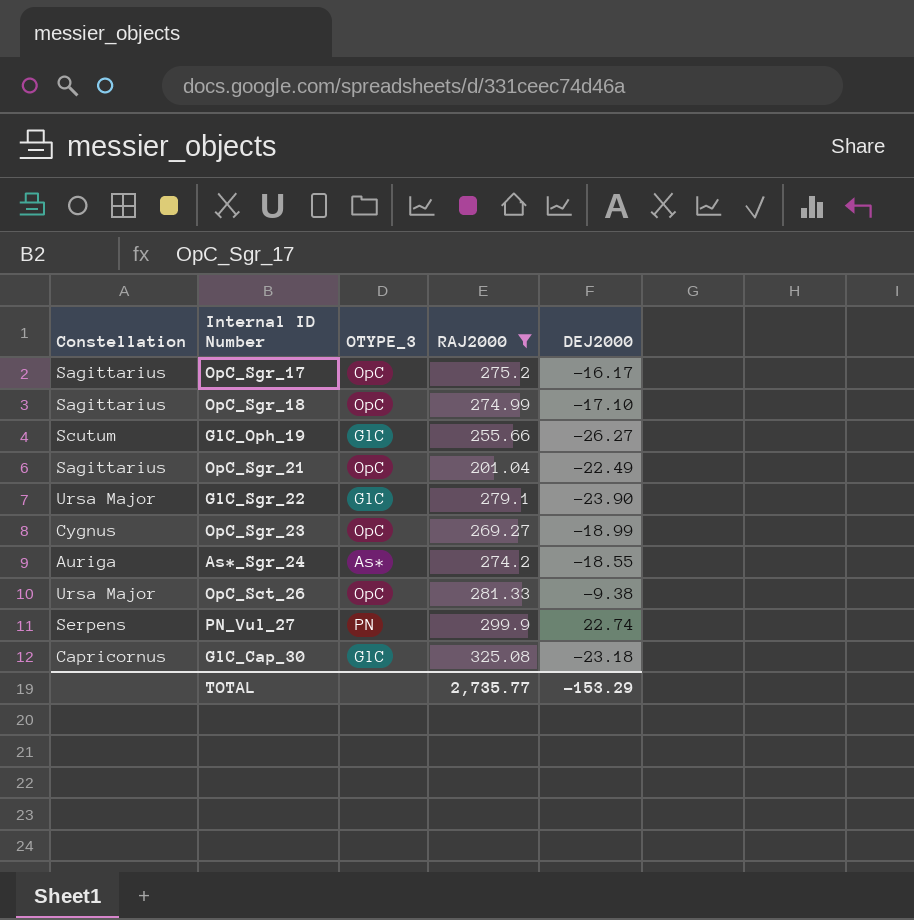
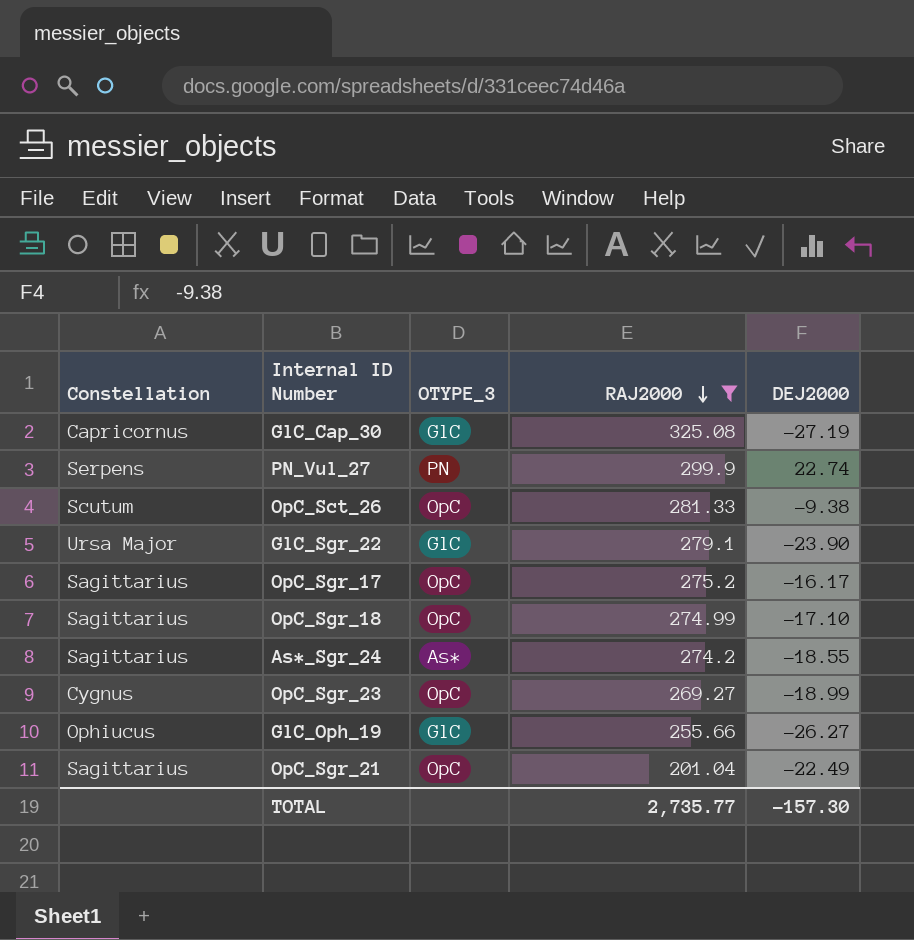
row order: none -> RAJ2000 descending
GlC_Cap_30 | DEJ2000: -23.18 -> -27.19
OpC_Sct_26 | Constellation: Ursa Major -> Scutum
As*_Sgr_24 | Constellation: Auriga -> Sagittarius
GlC_Oph_19 | Constellation: Scutum -> Ophiucus
TOTAL | DEJ2000: -153.29 -> -157.30

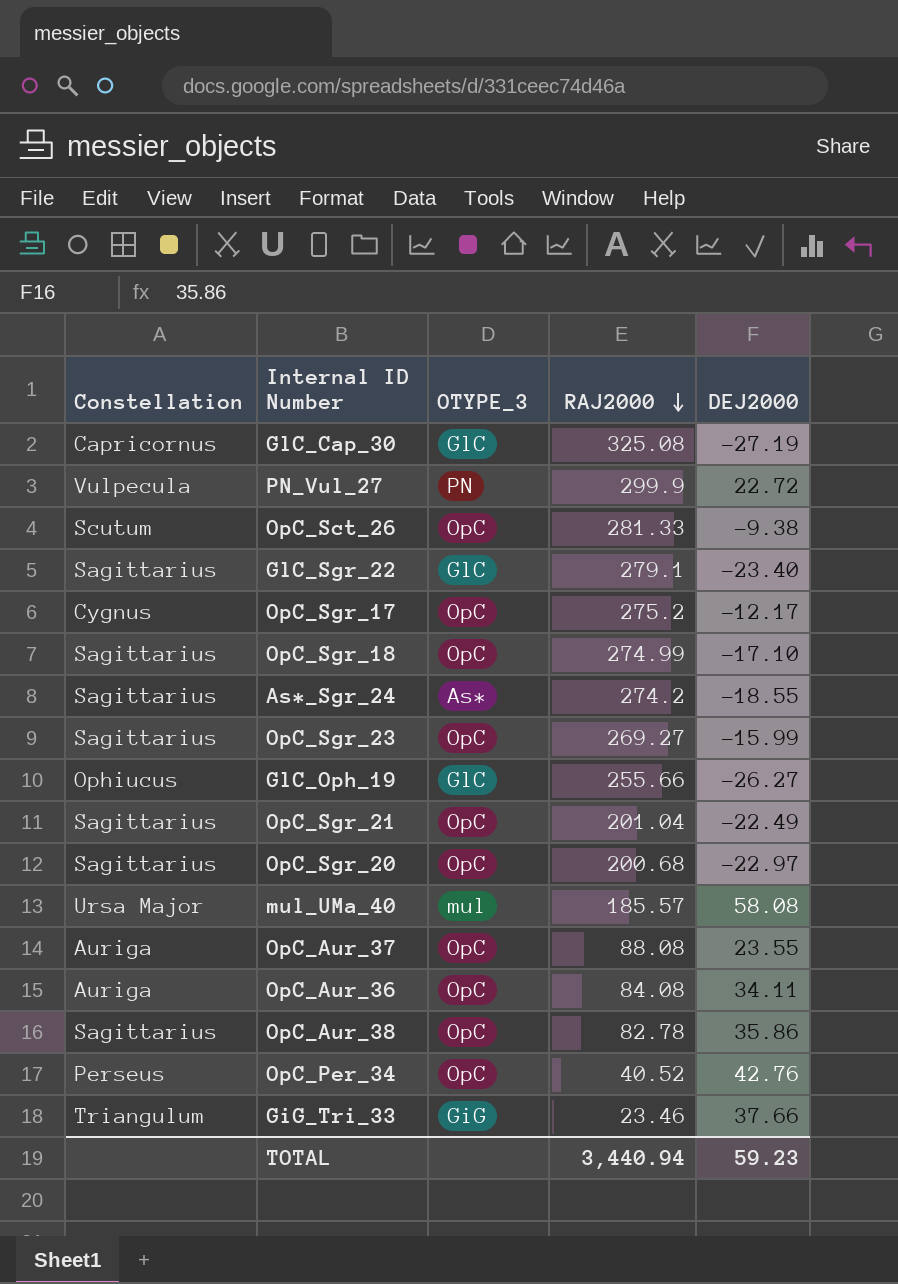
filter: RAJ2000 >= 201.04 -> none
PN_Vul_27 | Constellation: Serpens -> Vulpecula
PN_Vul_27 | DEJ2000: 22.74 -> 22.72
GlC_Sgr_22 | Constellation: Ursa Major -> Sagittarius
GlC_Sgr_22 | DEJ2000: -23.90 -> -23.40
OpC_Sgr_17 | Constellation: Sagittarius -> Cygnus
OpC_Sgr_17 | DEJ2000: -16.17 -> -12.17
OpC_Sgr_23 | Constellation: Cygnus -> Sagittarius
OpC_Sgr_23 | DEJ2000: -18.99 -> -15.99
TOTAL | RAJ2000: 2,735.77 -> 3,440.94
TOTAL | DEJ2000: -157.30 -> 59.23

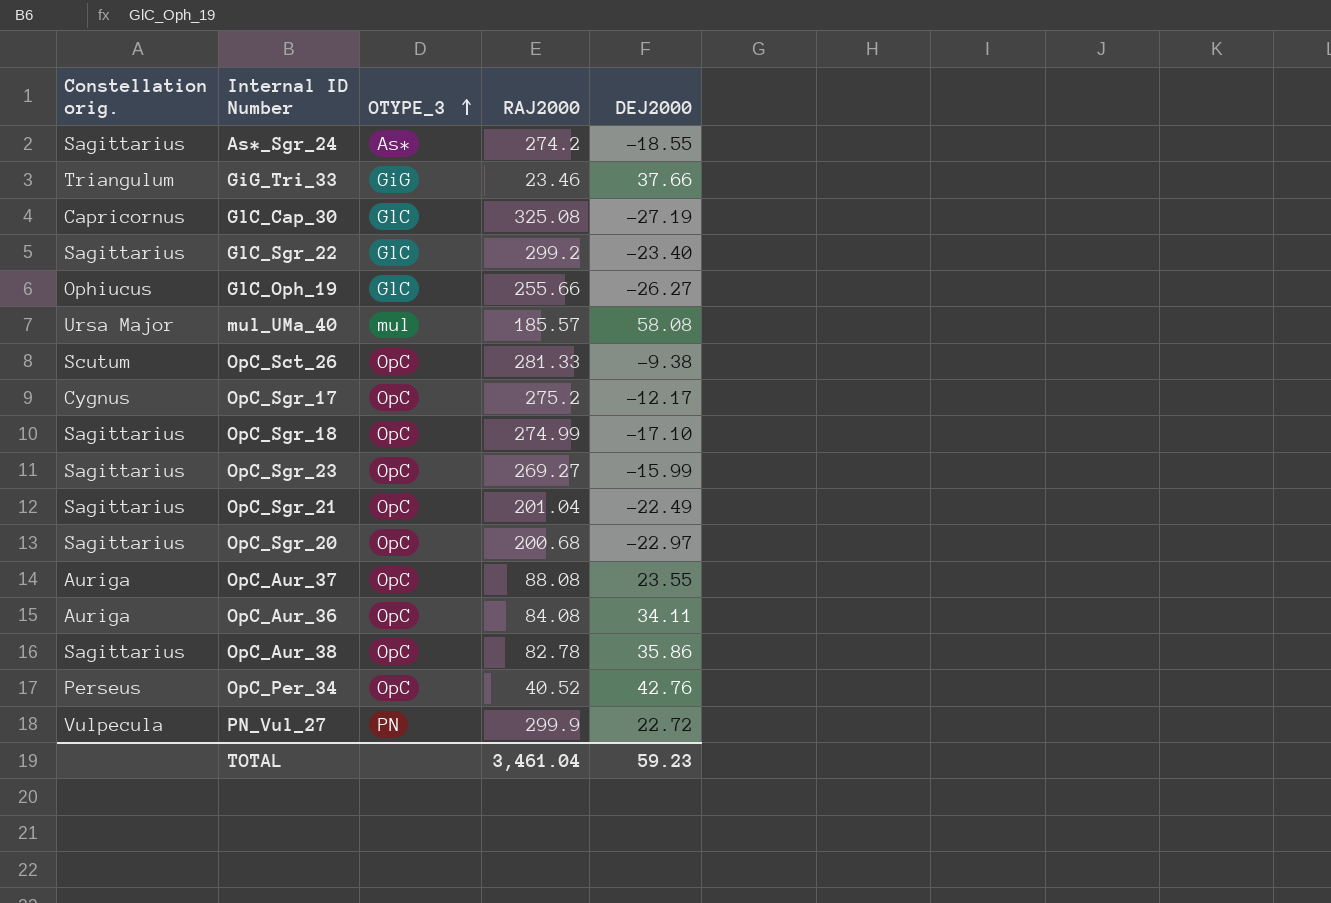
row order: RAJ2000 descending -> OTYPE_3 ascending
column name: Constellation -> Constellation orig.
GlC_Sgr_22 | RAJ2000: 279.1 -> 299.2
TOTAL | RAJ2000: 3,440.94 -> 3,461.04

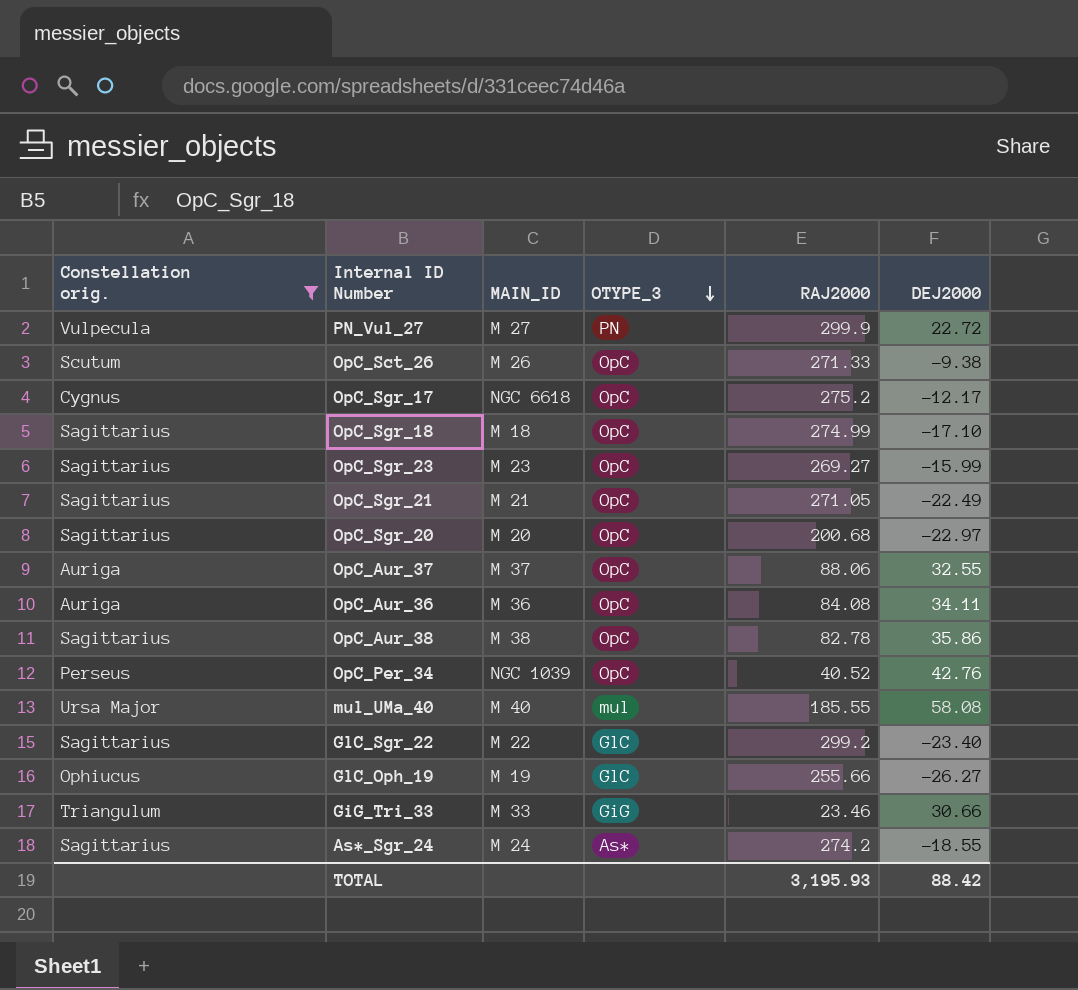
filter: none -> Constellation orig. != Capricornus
row order: OTYPE_3 ascending -> OTYPE_3 descending
column MAIN_ID | position: none -> 3
OpC_Sct_26 | RAJ2000: 281.33 -> 271.33
OpC_Sgr_21 | RAJ2000: 201.04 -> 271.05
OpC_Aur_37 | RAJ2000: 88.08 -> 88.06
OpC_Aur_37 | DEJ2000: 23.55 -> 32.55
mul_UMa_40 | RAJ2000: 185.57 -> 185.55
GiG_Tri_33 | DEJ2000: 37.66 -> 30.66
TOTAL | RAJ2000: 3,461.04 -> 3,195.93
TOTAL | DEJ2000: 59.23 -> 88.42

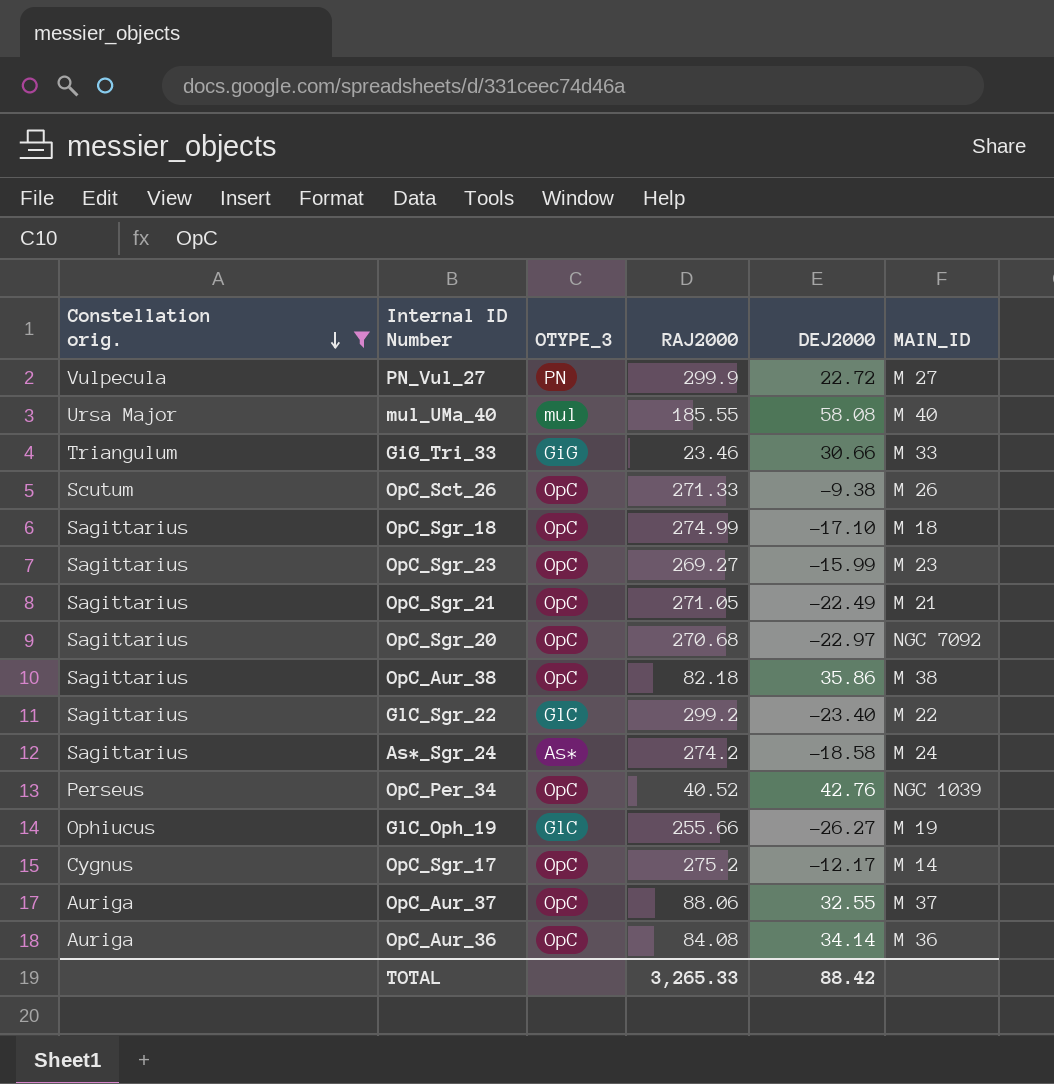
row order: OTYPE_3 descending -> Constellation orig. descending
column MAIN_ID | position: 3 -> 6
OpC_Sgr_20 | RAJ2000: 200.68 -> 270.68
OpC_Sgr_20 | MAIN_ID: M 20 -> NGC 7092
OpC_Aur_38 | RAJ2000: 82.78 -> 82.18
As*_Sgr_24 | DEJ2000: -18.55 -> -18.58
OpC_Sgr_17 | MAIN_ID: NGC 6618 -> M 14
OpC_Aur_36 | DEJ2000: 34.11 -> 34.14
TOTAL | RAJ2000: 3,195.93 -> 3,265.33

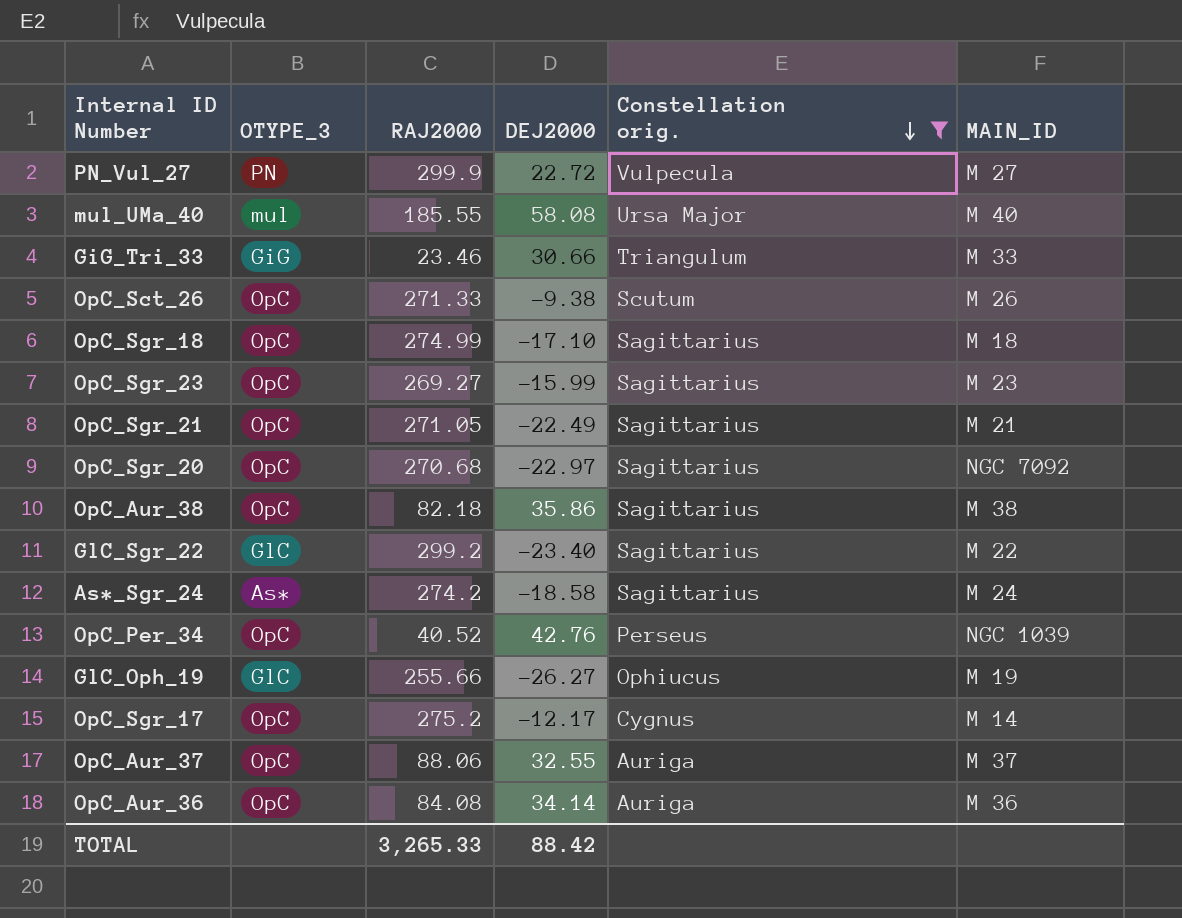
column Constellation orig. | position: 1 -> 5

